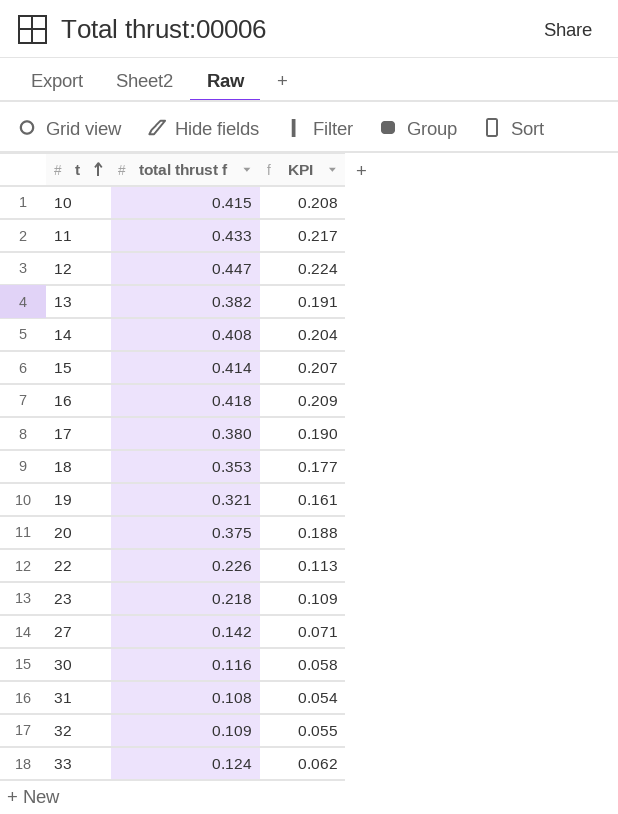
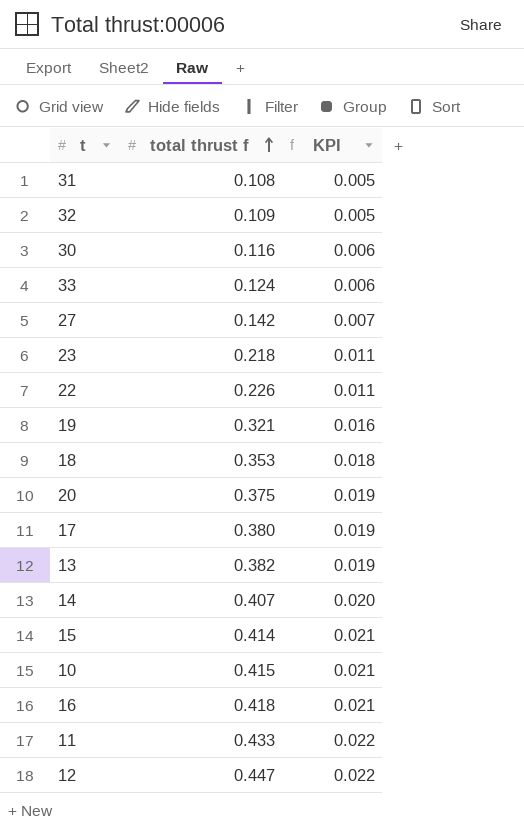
row order: t ascending -> total thrust f ascending
column KPI | formula: [total thrust f] * 0.5 -> [total thrust f] * 0.05
14 | total thrust f: 0.408 -> 0.407

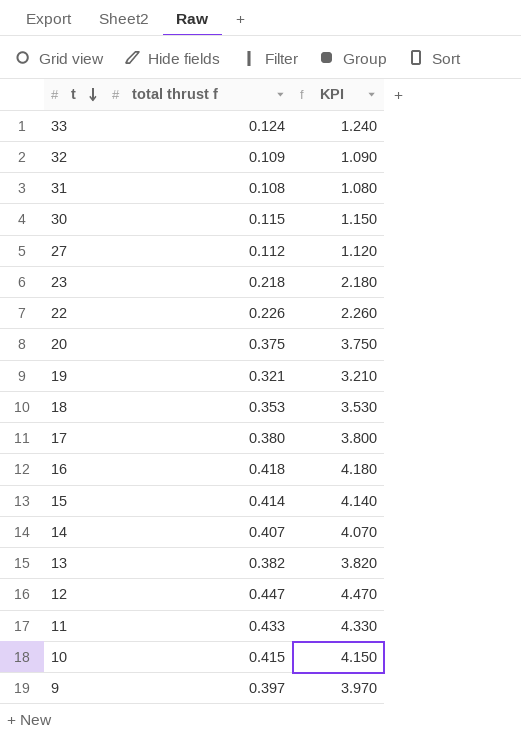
row order: total thrust f ascending -> t descending
column KPI | formula: [total thrust f] * 0.05 -> [total thrust f] * 10
30 | total thrust f: 0.116 -> 0.115
27 | total thrust f: 0.142 -> 0.112
row 9: none -> 0.397 | 3.970

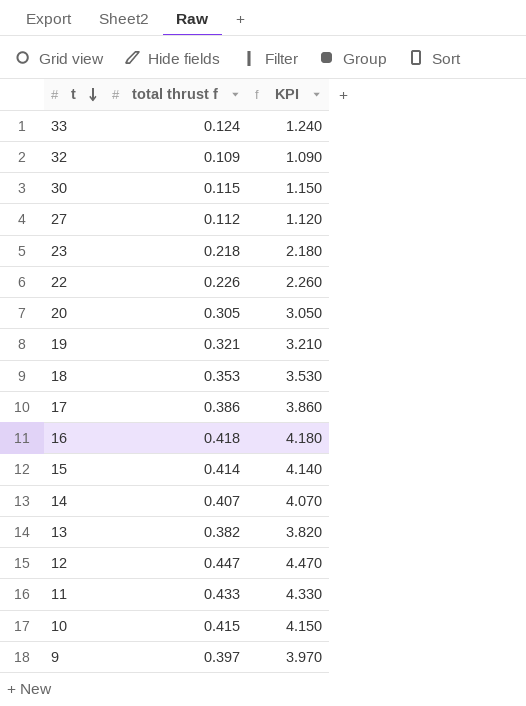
row 31: 0.108 | 1.080 -> none
20 | total thrust f: 0.375 -> 0.305
20 | KPI: 3.750 -> 3.050
17 | total thrust f: 0.380 -> 0.386
17 | KPI: 3.800 -> 3.860

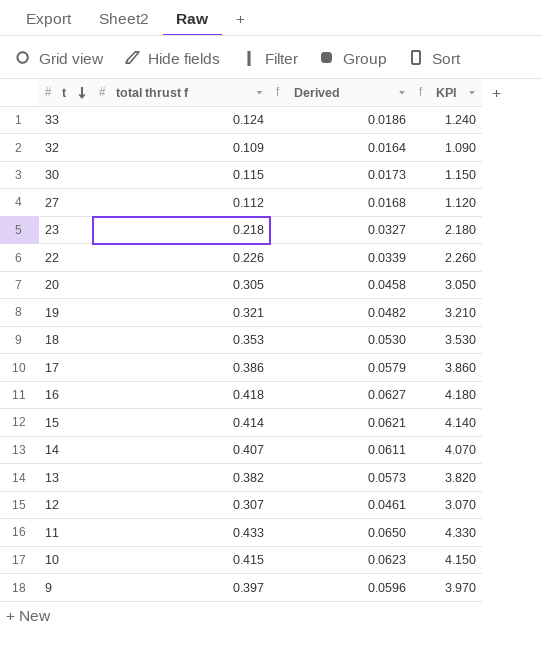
column Derived | formula: none -> [total thrust f] * 0.15
12 | total thrust f: 0.447 -> 0.307
12 | KPI: 4.470 -> 3.070

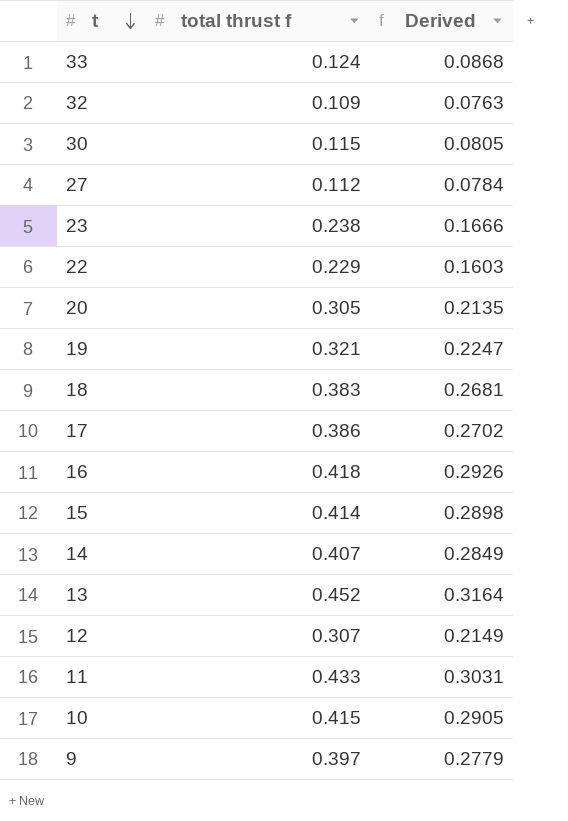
column KPI | formula: [total thrust f] * 10 -> none
column Derived | formula: [total thrust f] * 0.15 -> [total thrust f] * 0.7
23 | total thrust f: 0.218 -> 0.238
22 | total thrust f: 0.226 -> 0.229
18 | total thrust f: 0.353 -> 0.383
13 | total thrust f: 0.382 -> 0.452

